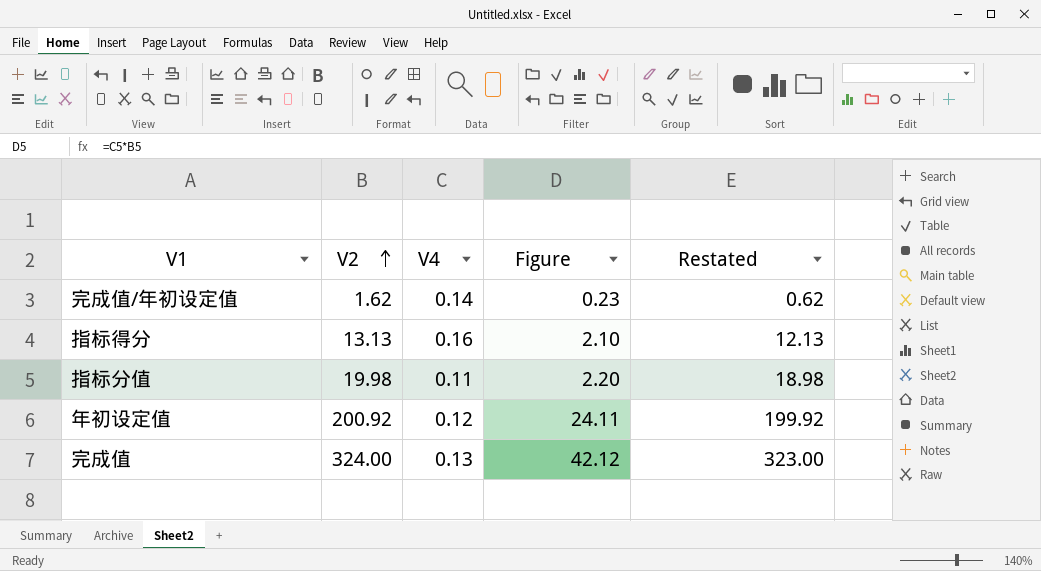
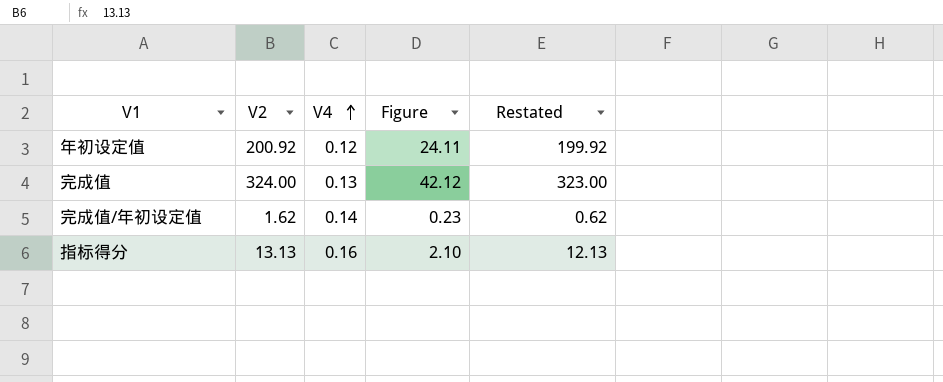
row order: V2 ascending -> V4 ascending
row 指标分值: 19.98 | 0.11 | 2.20 | 18.98 -> none

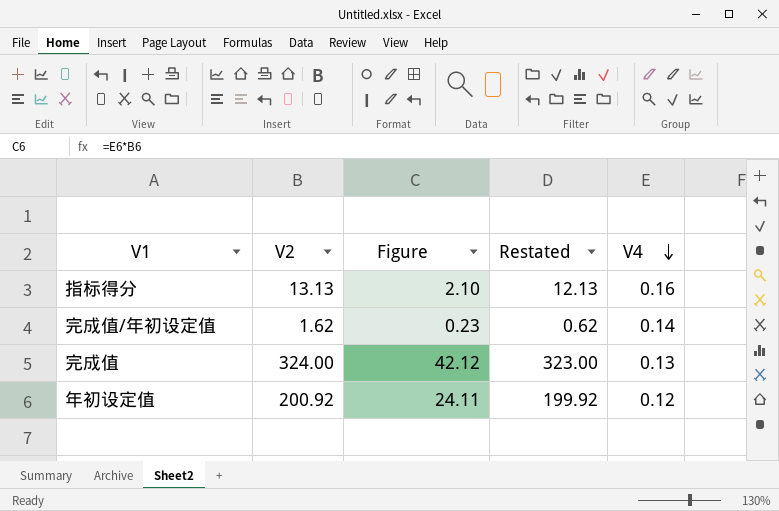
row order: V4 ascending -> V4 descending
column V4 | position: 3 -> 5

